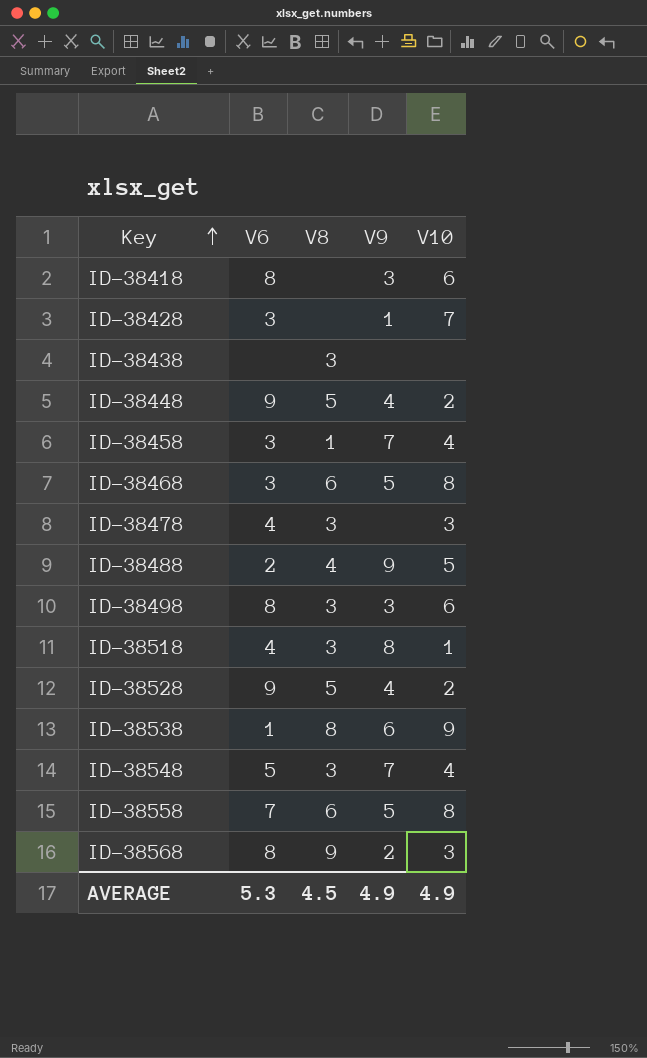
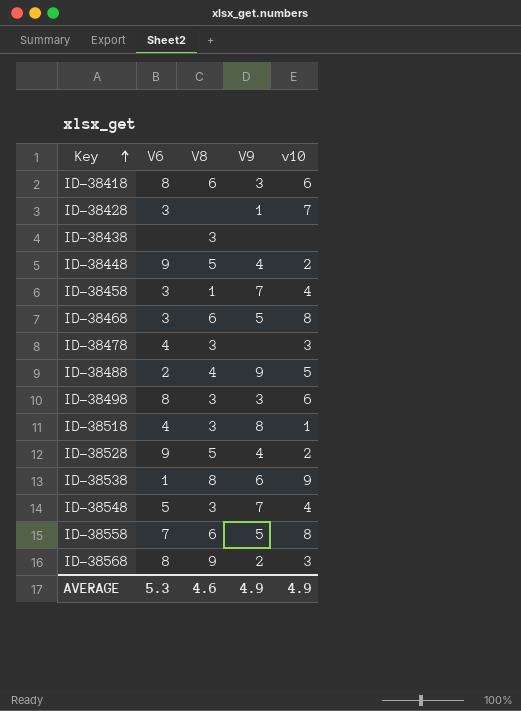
column name: V10 -> v10
ID-38418 | V8: none -> 6
AVERAGE | V8: 4.5 -> 4.6

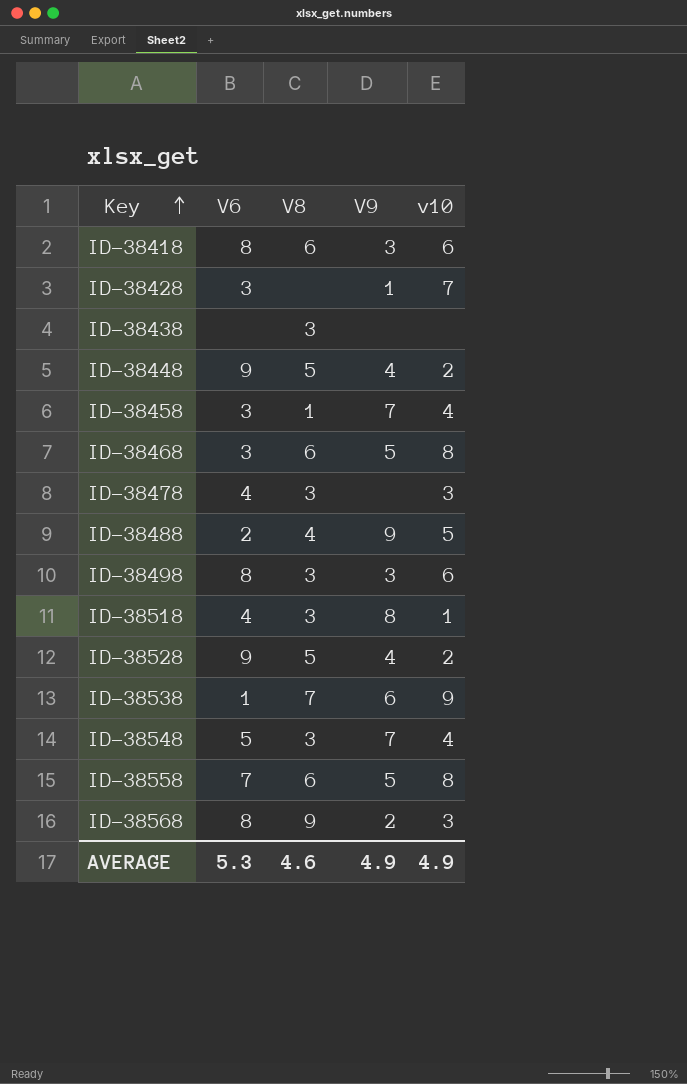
ID-38538 | V8: 8 -> 7

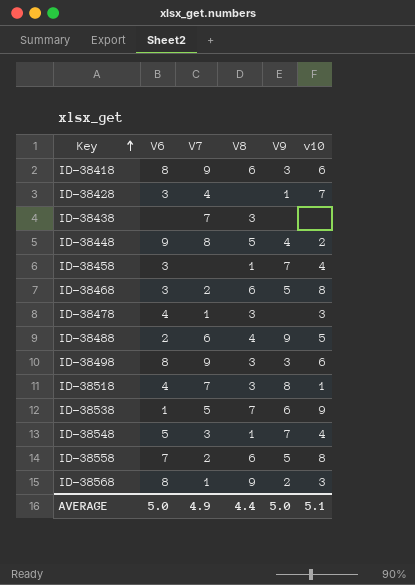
column V7 | position: none -> 3
row ID-38528: 9 | 5 | 4 | 2 -> none
ID-38548 | V8: 3 -> 1
AVERAGE | V6: 5.3 -> 5.0
AVERAGE | V8: 4.6 -> 4.4
AVERAGE | V9: 4.9 -> 5.0
AVERAGE | v10: 4.9 -> 5.1

